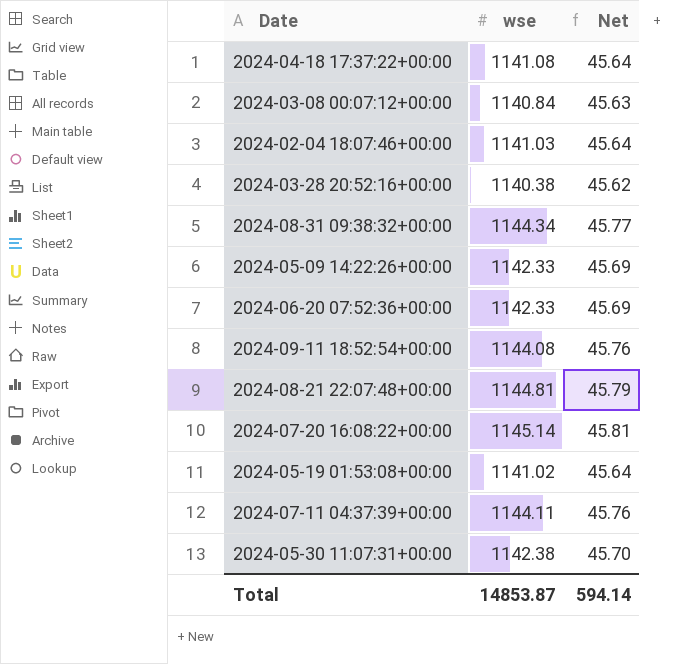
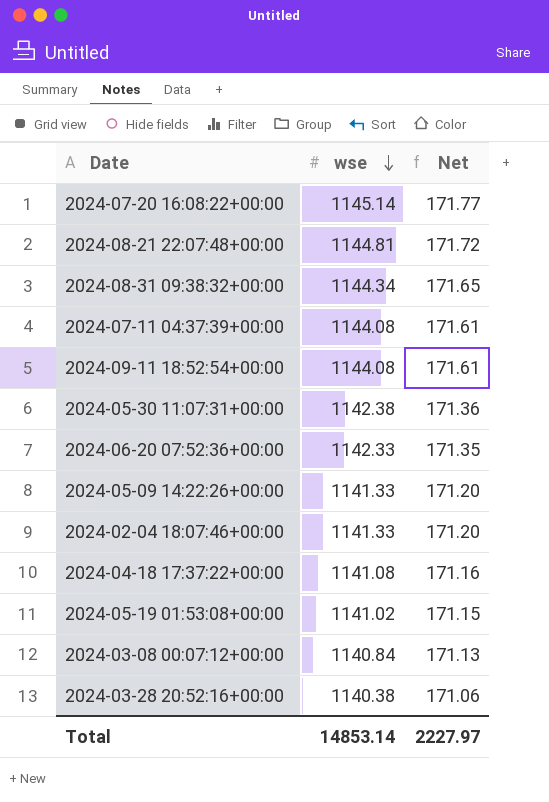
row order: none -> wse descending
column Net | formula: [wse] * 0.04 -> [wse] * 0.15
2024-07-11 04:37:39+00:00 | wse: 1144.11 -> 1144.08
2024-05-09 14:22:26+00:00 | wse: 1142.33 -> 1141.33
2024-02-04 18:07:46+00:00 | wse: 1141.03 -> 1141.33
Total | wse: 14853.87 -> 14853.14
Total | Net: 594.14 -> 2227.97

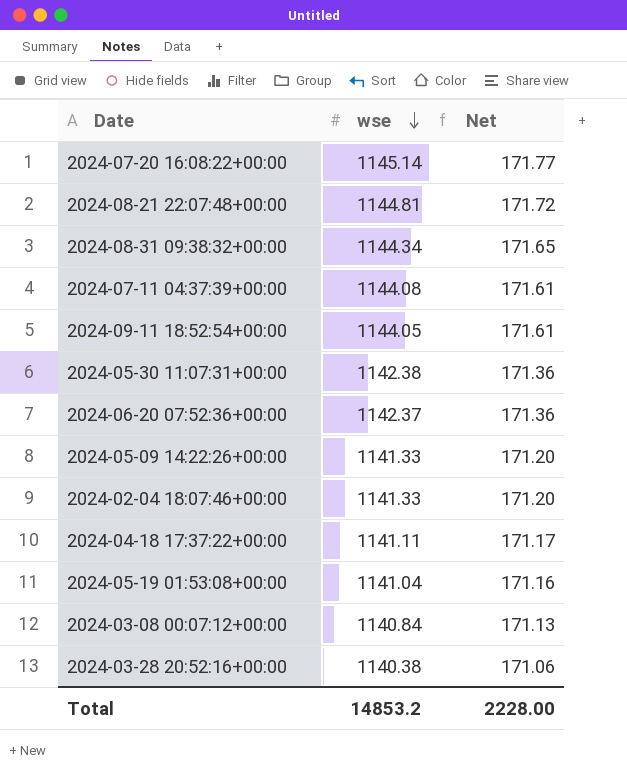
2024-09-11 18:52:54+00:00 | wse: 1144.08 -> 1144.05
2024-06-20 07:52:36+00:00 | wse: 1142.33 -> 1142.37
2024-06-20 07:52:36+00:00 | Net: 171.35 -> 171.36
2024-04-18 17:37:22+00:00 | wse: 1141.08 -> 1141.11
2024-04-18 17:37:22+00:00 | Net: 171.16 -> 171.17
2024-05-19 01:53:08+00:00 | wse: 1141.02 -> 1141.04
2024-05-19 01:53:08+00:00 | Net: 171.15 -> 171.16
Total | wse: 14853.14 -> 14853.2
Total | Net: 2227.97 -> 2228.00

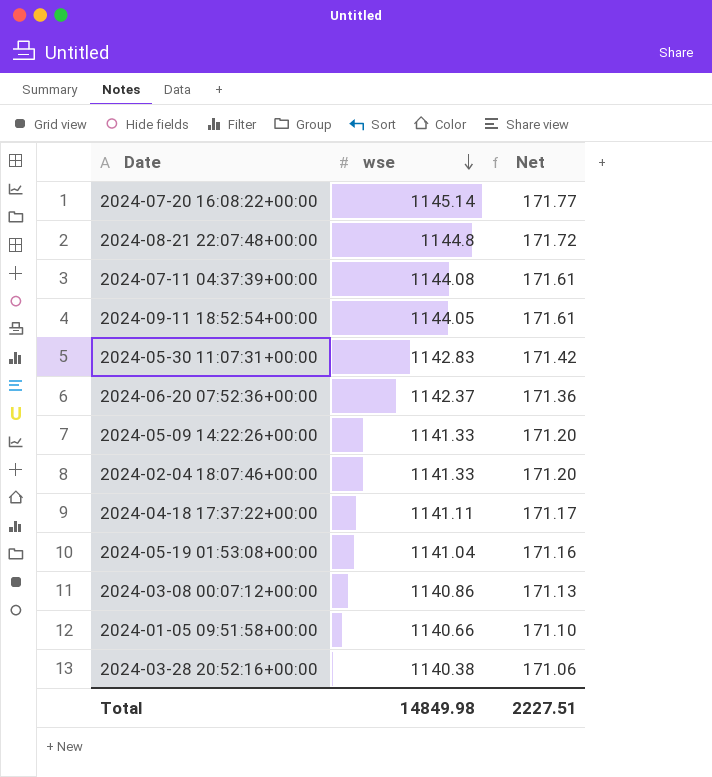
row 2024-08-31 09:38:32+00:00: 1144.34 | 171.65 -> none
2024-08-21 22:07:48+00:00 | wse: 1144.81 -> 1144.8
2024-05-30 11:07:31+00:00 | wse: 1142.38 -> 1142.83
2024-05-30 11:07:31+00:00 | Net: 171.36 -> 171.42
2024-03-08 00:07:12+00:00 | wse: 1140.84 -> 1140.86
row 2024-01-05 09:51:58+00:00: none -> 1140.66 | 171.10
Total | wse: 14853.2 -> 14849.98
Total | Net: 2228.00 -> 2227.51

